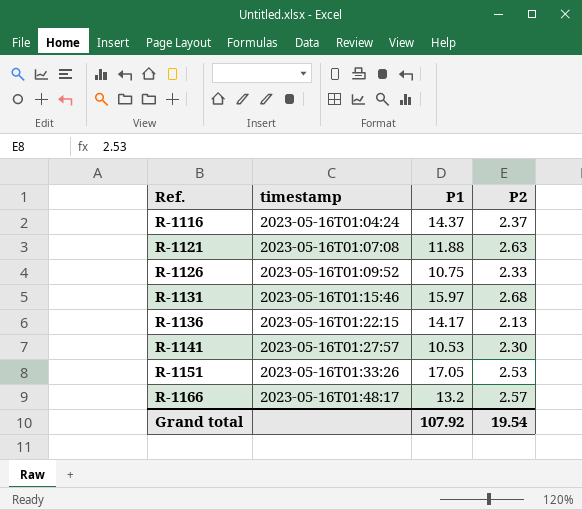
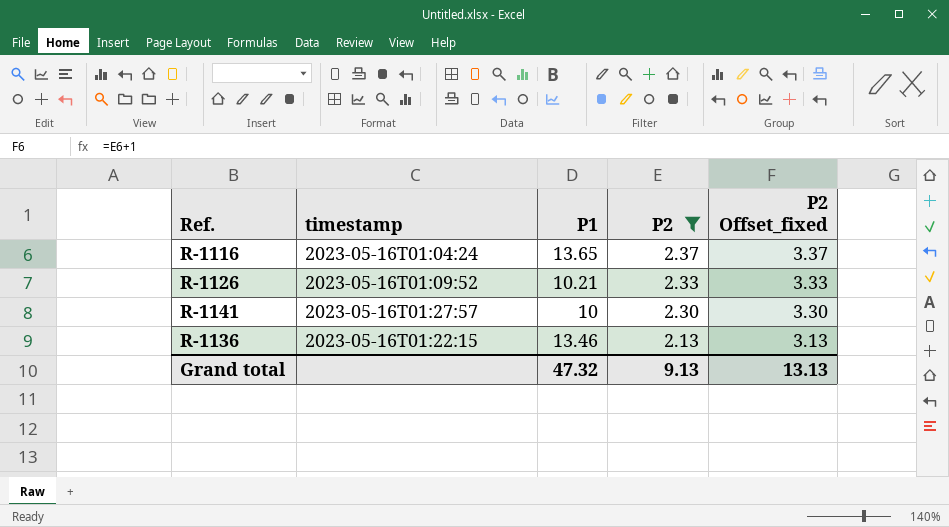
filter: none -> P2 <= 2.37
row order: Ref. ascending -> P2 descending
column P2 Offset_fixed | formula: none -> [P2] + 1
R-1116 | P1: 14.37 -> 13.65
R-1126 | P1: 10.75 -> 10.21
R-1141 | P1: 10.53 -> 10
R-1136 | P1: 14.17 -> 13.46
Grand total | P1: 107.92 -> 47.32
Grand total | P2: 19.54 -> 9.13

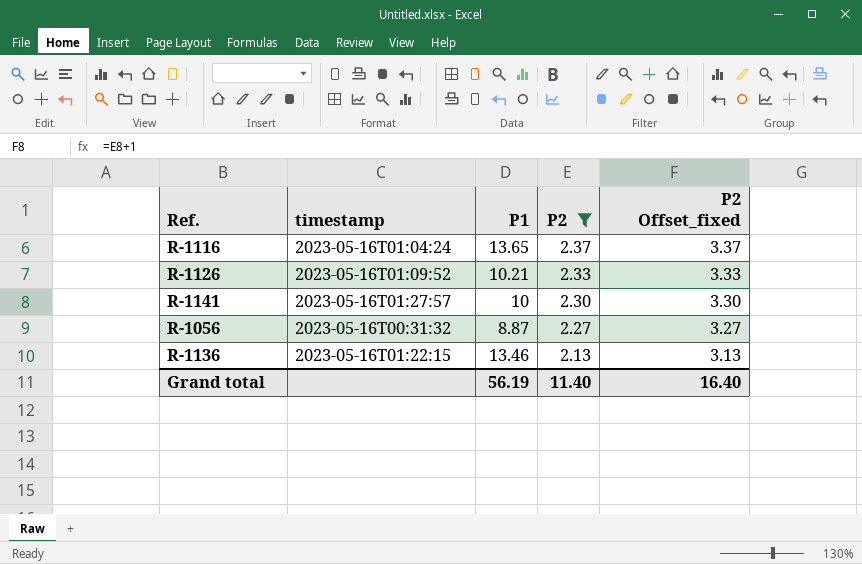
row R-1056: none -> 2023-05-16T00:31:32 | 8.87 | 2.27 | 3.27
Grand total | P1: 47.32 -> 56.19
Grand total | P2: 9.13 -> 11.40
Grand total | P2 Offset_fixed: 13.13 -> 16.40

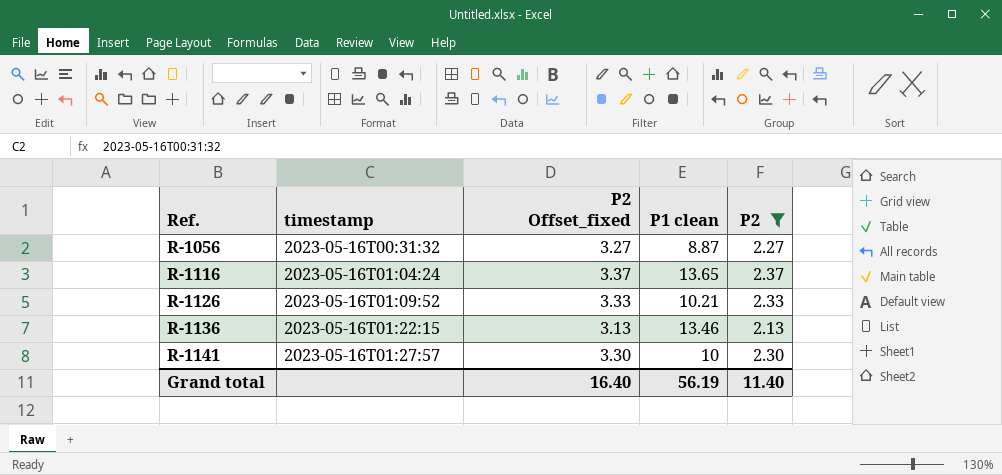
row order: P2 descending -> Ref. ascending
column P2 Offset_fixed | position: 5 -> 3
column name: P1 -> P1 clean

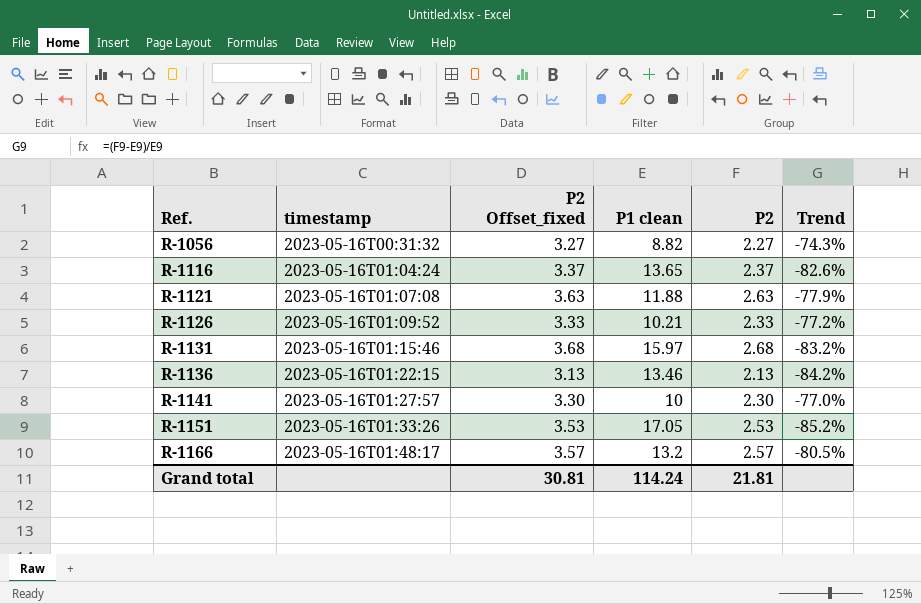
filter: P2 <= 2.37 -> none
column Trend | formula: none -> ([P2] - [P1 clean]) / [P1 clean]
R-1056 | P1 clean: 8.87 -> 8.82
Grand total | P2 Offset_fixed: 16.40 -> 30.81
Grand total | P1 clean: 56.19 -> 114.24
Grand total | P2: 11.40 -> 21.81

